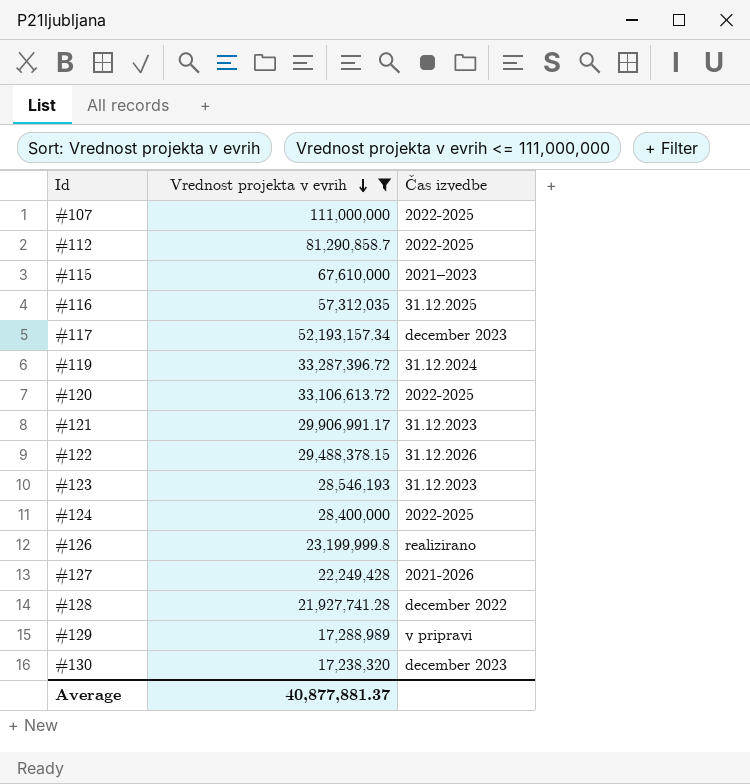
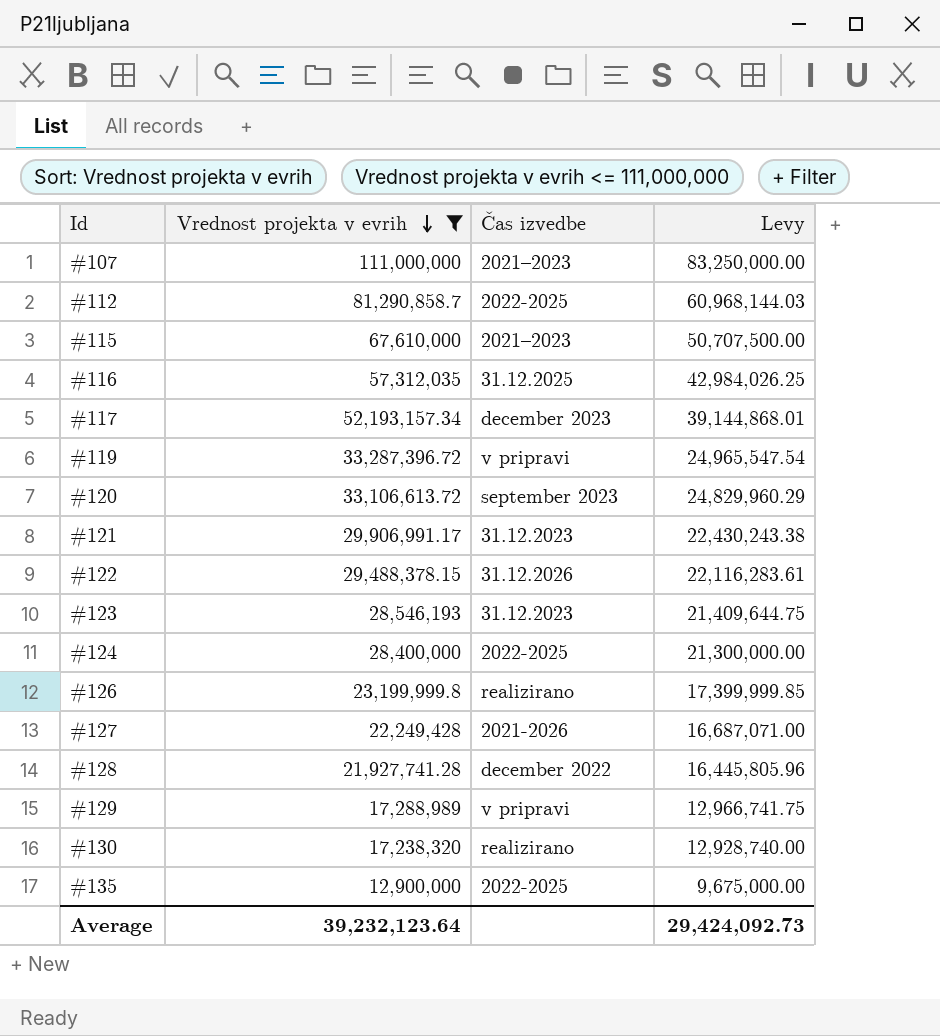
column Levy | formula: none -> [Vrednost projekta v evrih] * 0.75
#107 | Čas izvedbe: 2022-2025 -> 2021–2023
#119 | Čas izvedbe: 31.12.2024 -> v pripravi
#120 | Čas izvedbe: 2022-2025 -> september 2023
#130 | Čas izvedbe: december 2023 -> realizirano
row #135: none -> 12,900,000 | 2022-2025 | 9,675,000.00
Average | Vrednost projekta v evrih: 40,877,881.37 -> 39,232,123.64

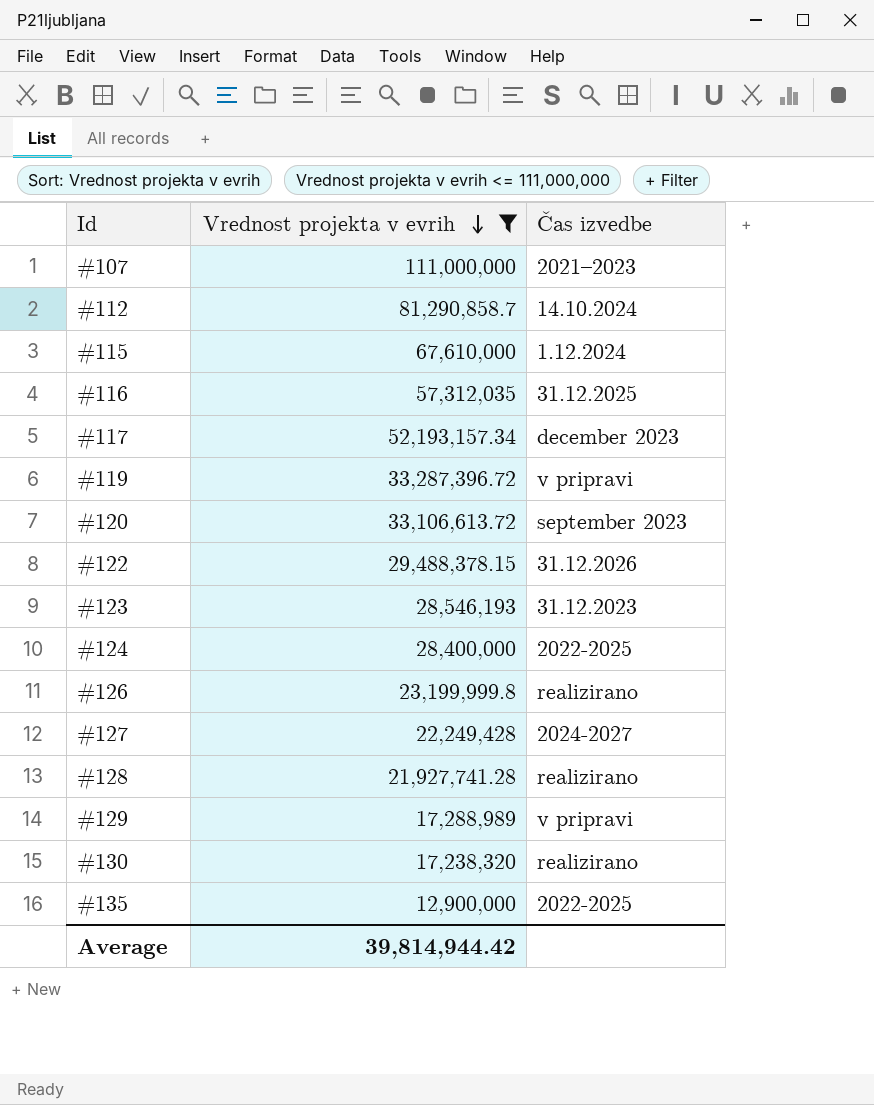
column Levy | formula: [Vrednost projekta v evrih] * 0.75 -> none
row #121: 29,906,991.17 | 31.12.2023 | 22,430,243.38 -> none
#112 | Čas izvedbe: 2022-2025 -> 14.10.2024
#115 | Čas izvedbe: 2021–2023 -> 1.12.2024
#127 | Čas izvedbe: 2021-2026 -> 2024-2027
#128 | Čas izvedbe: december 2022 -> realizirano
Average | Vrednost projekta v evrih: 39,232,123.64 -> 39,814,944.42

